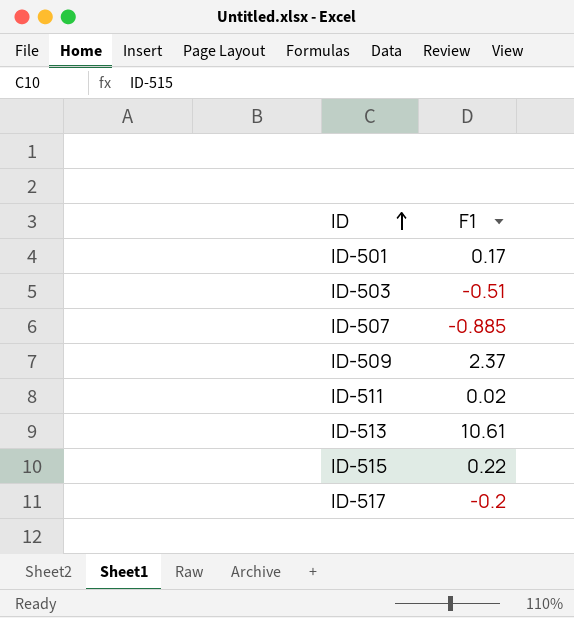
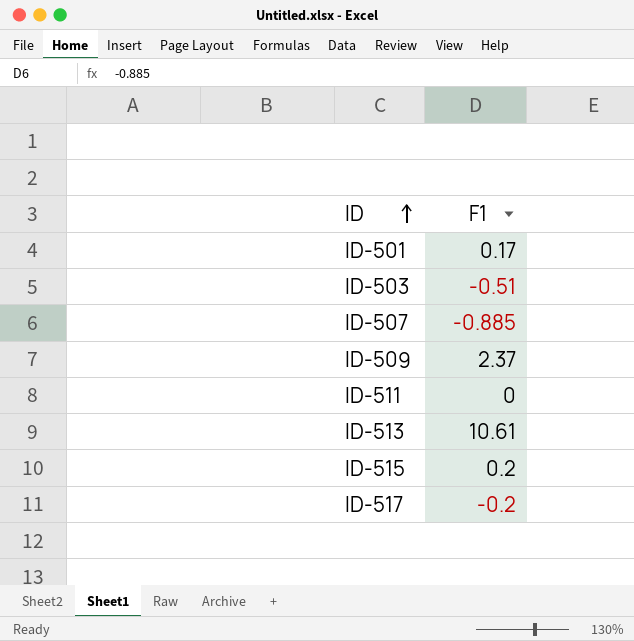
ID-511 | F1: 0.02 -> 0
ID-515 | F1: 0.22 -> 0.2

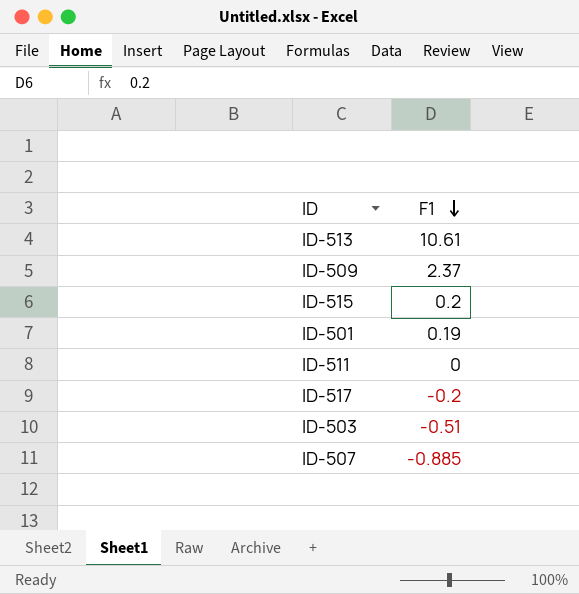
row order: ID ascending -> F1 descending
ID-501 | F1: 0.17 -> 0.19

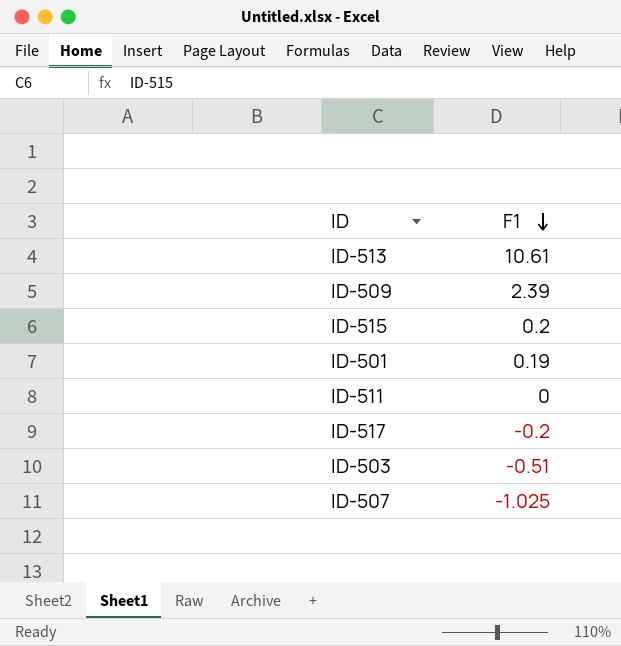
ID-509 | F1: 2.37 -> 2.39
ID-507 | F1: -0.885 -> -1.025

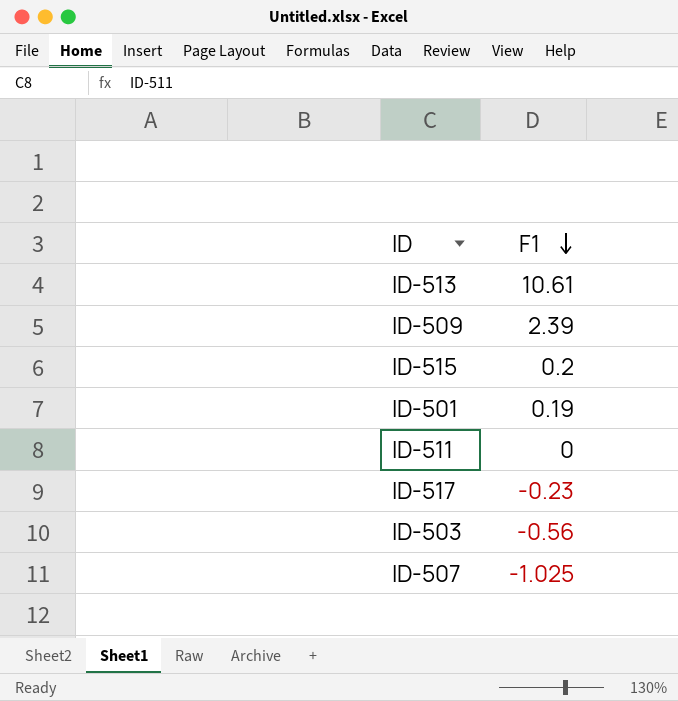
ID-517 | F1: -0.2 -> -0.23
ID-503 | F1: -0.51 -> -0.56

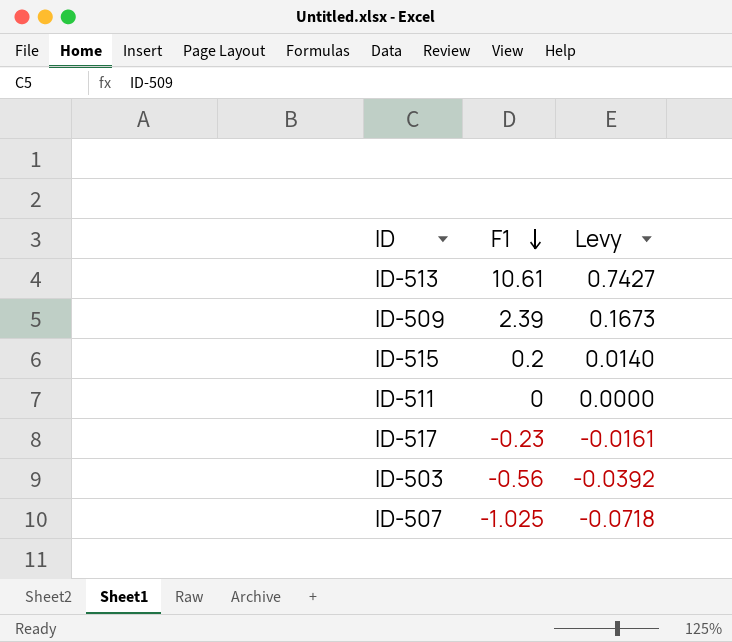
column Levy | formula: none -> [F1] * 0.07
row ID-501: 0.19 -> none

